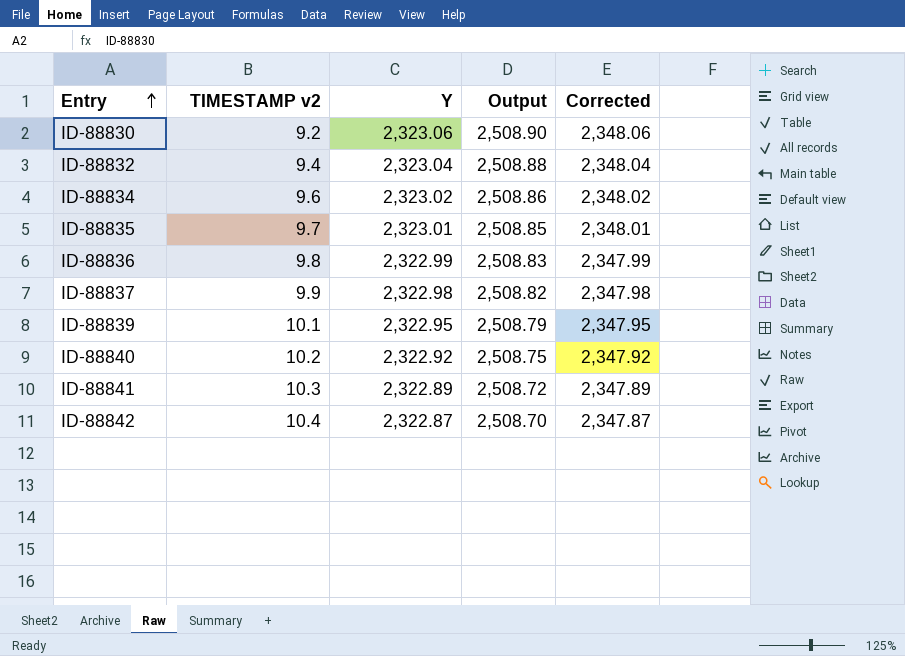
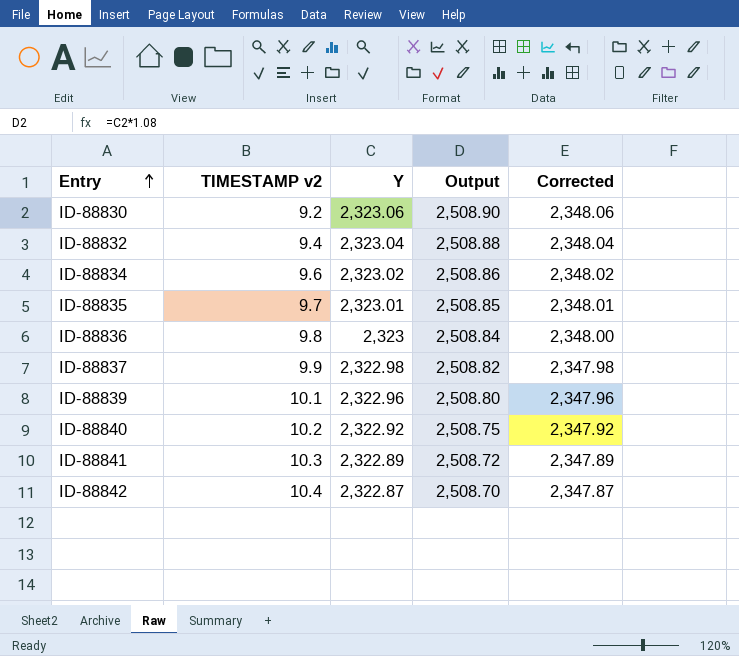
ID-88836 | Y: 2,322.99 -> 2,323
ID-88836 | Output: 2,508.83 -> 2,508.84
ID-88836 | Corrected: 2,347.99 -> 2,348.00
ID-88839 | Y: 2,322.95 -> 2,322.96
ID-88839 | Output: 2,508.79 -> 2,508.80
ID-88839 | Corrected: 2,347.95 -> 2,347.96

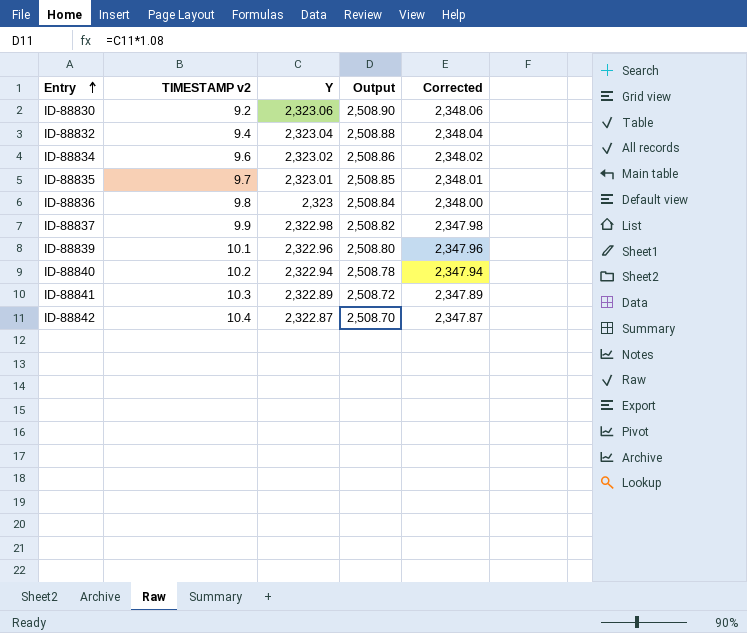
ID-88840 | Y: 2,322.92 -> 2,322.94
ID-88840 | Output: 2,508.75 -> 2,508.78
ID-88840 | Corrected: 2,347.92 -> 2,347.94

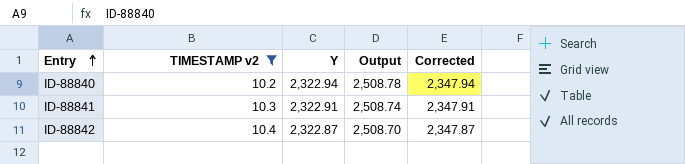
filter: none -> TIMESTAMP v2 >= 10.2
ID-88841 | Y: 2,322.89 -> 2,322.91
ID-88841 | Output: 2,508.72 -> 2,508.74
ID-88841 | Corrected: 2,347.89 -> 2,347.91

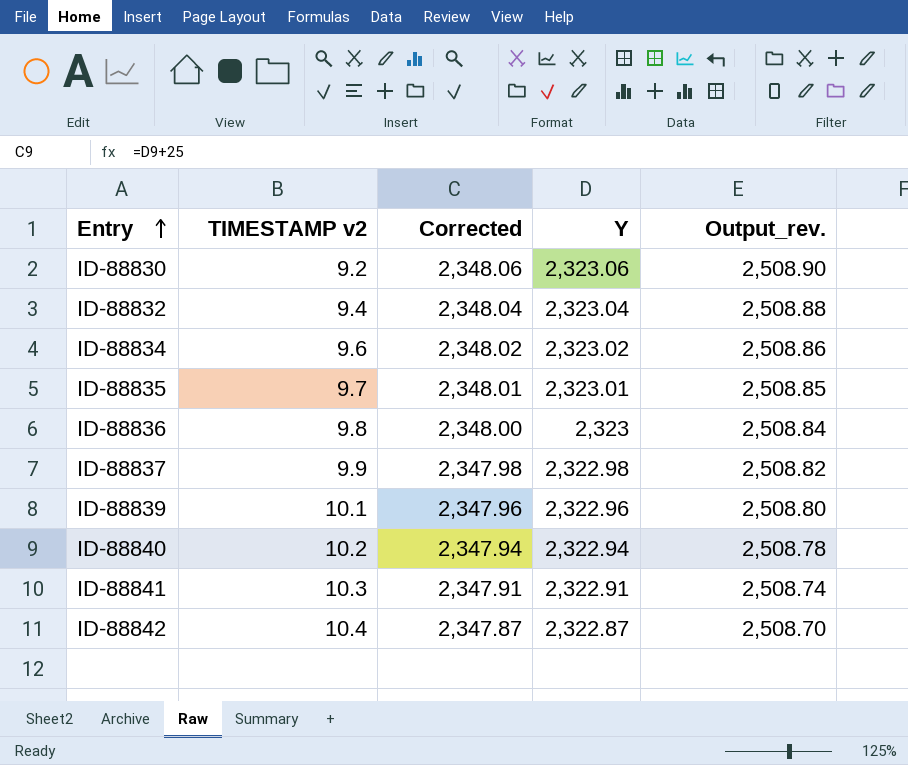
filter: TIMESTAMP v2 >= 10.2 -> none
column Corrected | position: 5 -> 3
column name: Output -> Output_rev.

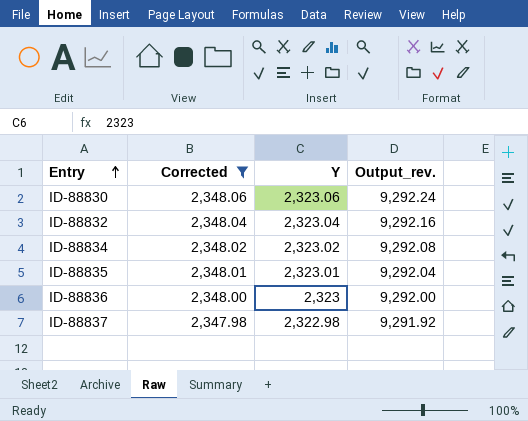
filter: none -> Corrected >= 2,347.98
column TIMESTAMP v2 | position: 2 -> none
column Output_rev. | formula: [Y] * 1.08 -> [Y] * 4

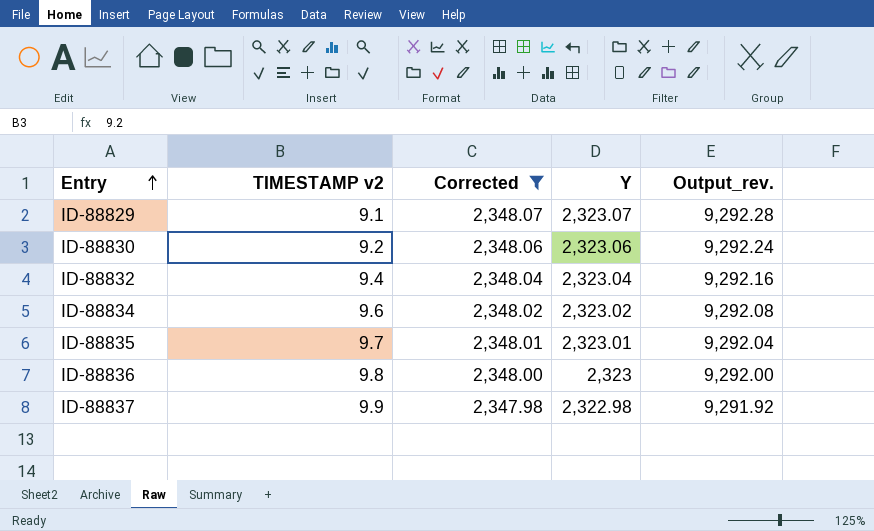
column TIMESTAMP v2 | position: none -> 2
row ID-88829: none -> 9.1 | 2,348.07 | 2,323.07 | 9,292.28

